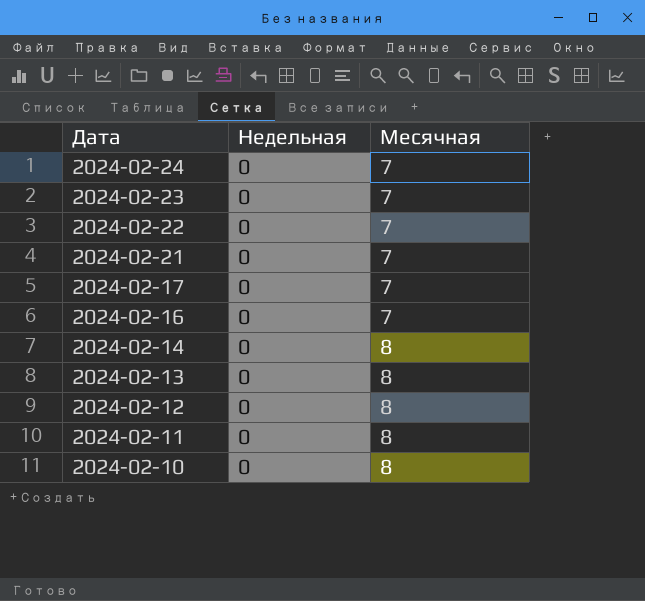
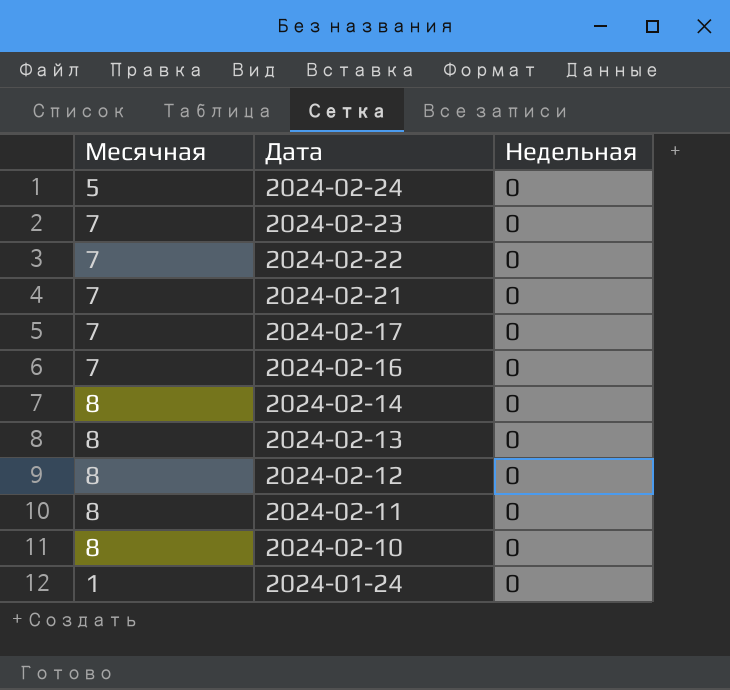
column Месячная | position: 3 -> 1
2024-02-24 | Месячная: 7 -> 5
row 2024-01-24: none -> 1 | 0

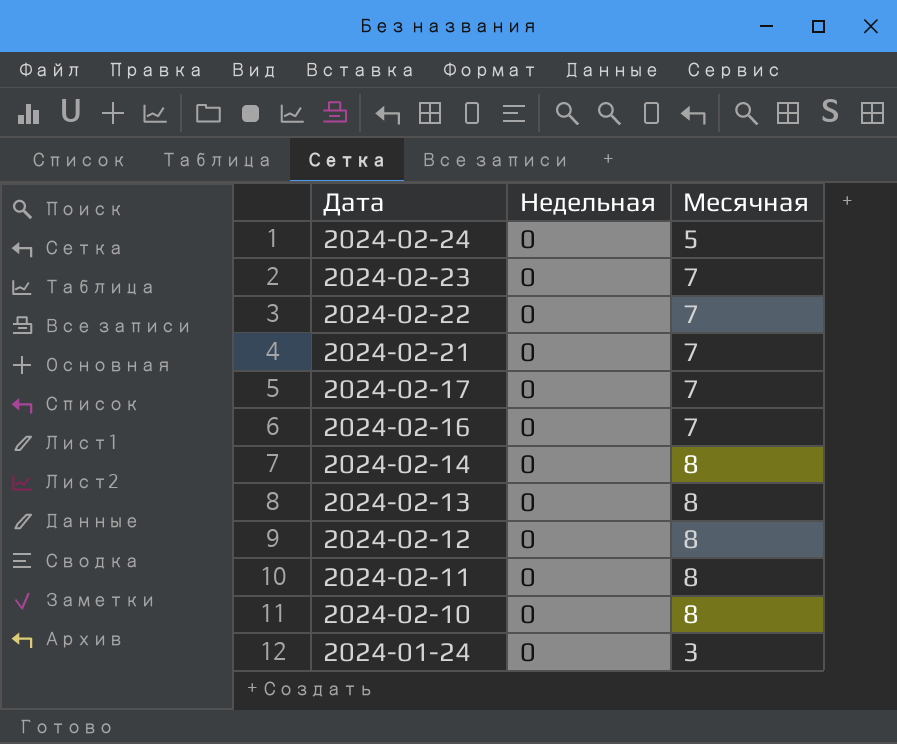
column Месячная | position: 1 -> 3
2024-01-24 | Месячная: 1 -> 3

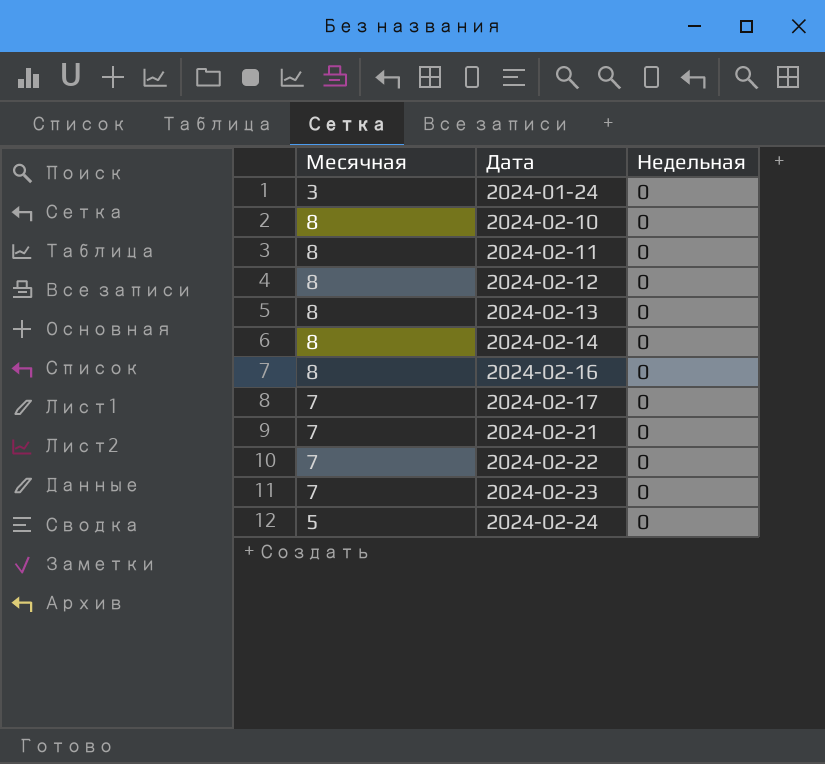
row order: Дата descending -> Дата ascending
column Месячная | position: 3 -> 1
2024-02-16 | Месячная: 7 -> 8

